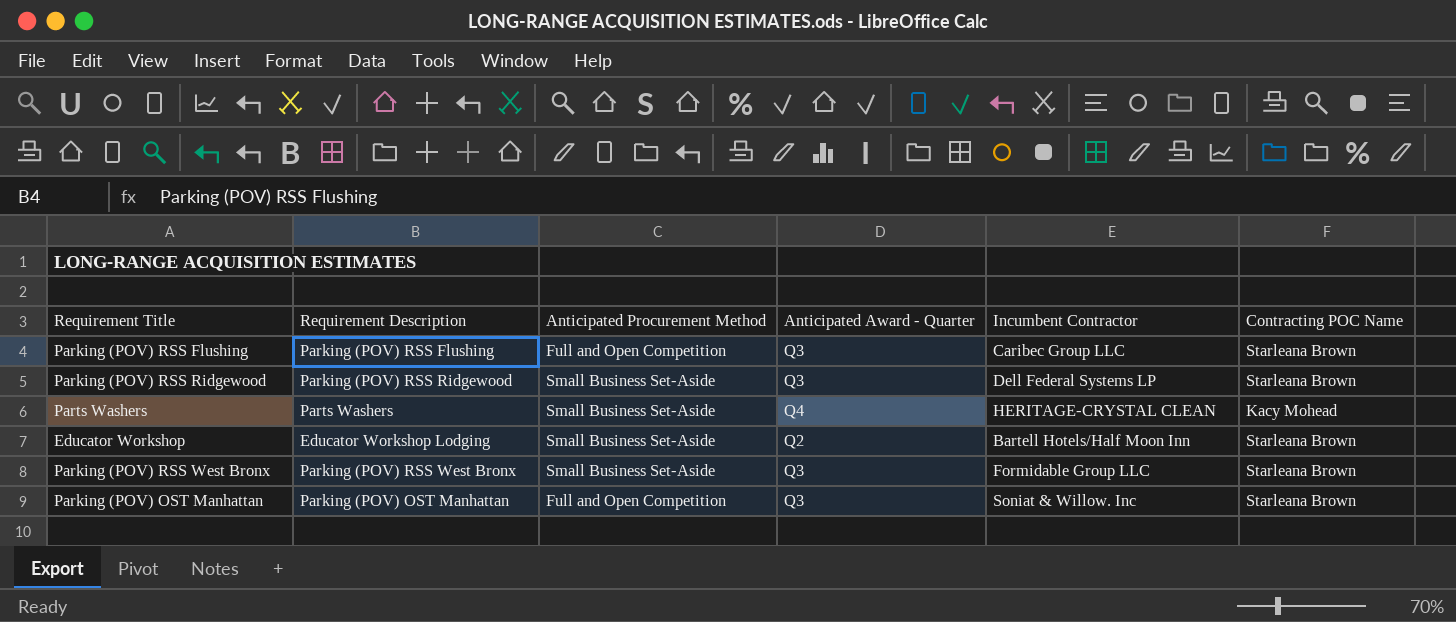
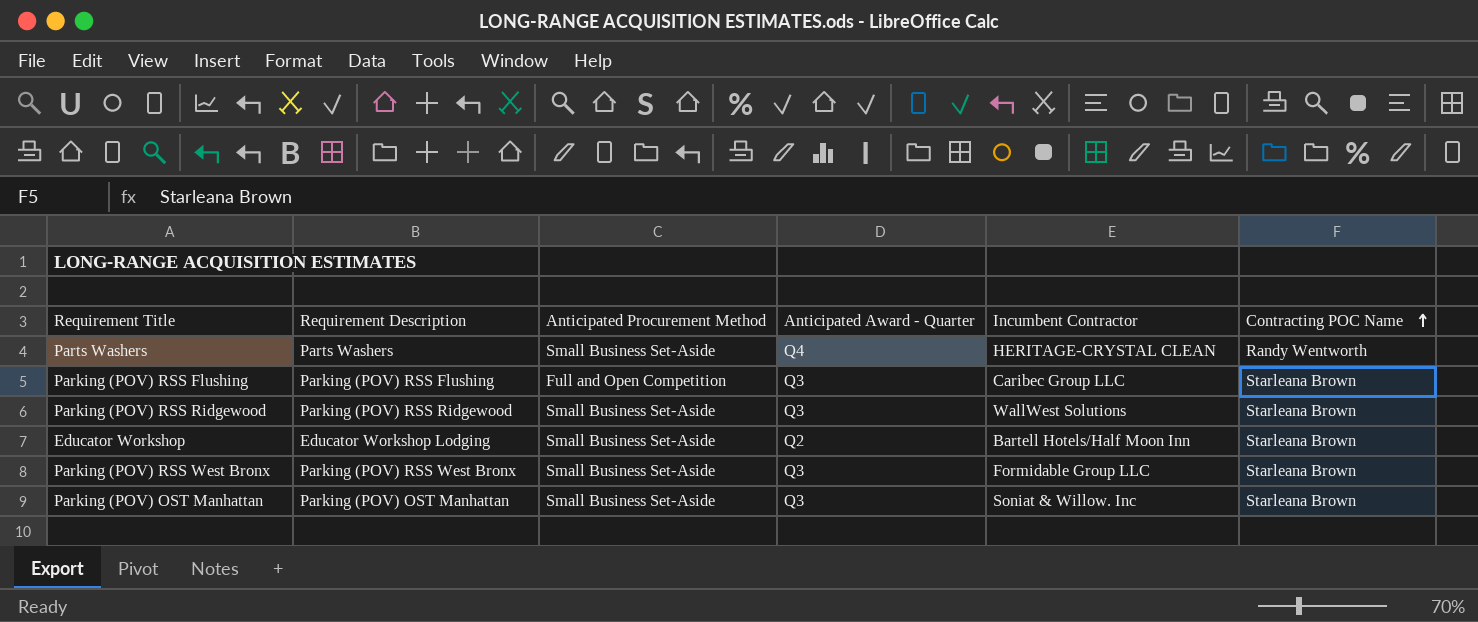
row order: none -> Contracting POC Name ascending
Parts Washers | Contracting POC Name: Kacy Mohead -> Randy Wentworth
Parking (POV) RSS Ridgewood | Incumbent Contractor: Dell Federal Systems LP -> WallWest Solutions
Parking (POV) OST Manhattan | Anticipated Procurement Method: Full and Open Competition -> Small Business Set-Aside

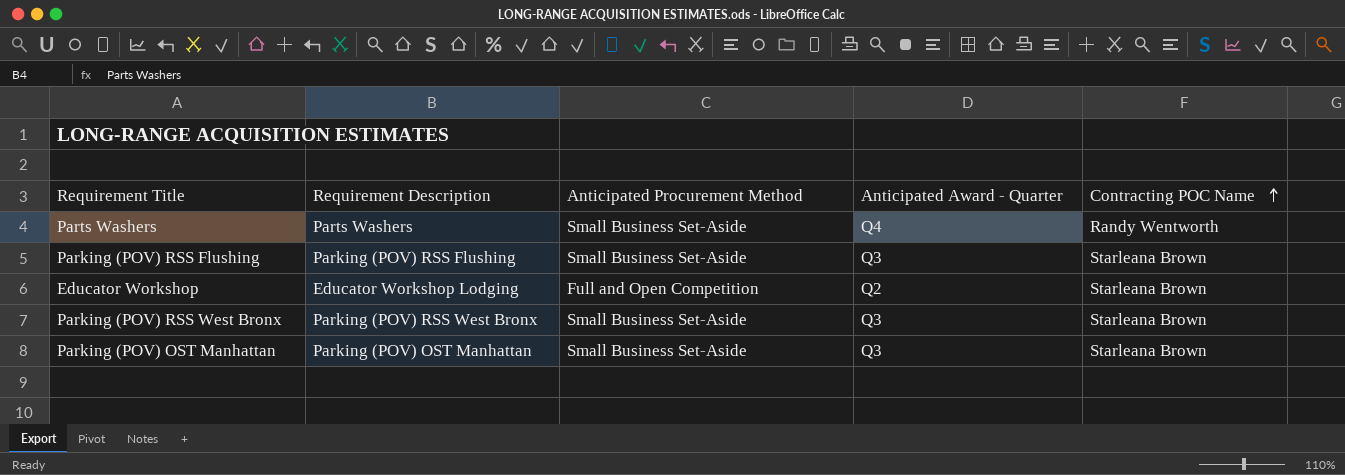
column Incumbent Contractor | position: 5 -> none
row Parking (POV) RSS Ridgewood: Parking (POV) RSS Ridgewood | Small Business Set-Aside | Q3 | WallWest Solutions | Starleana Brown -> none
Parking (POV) RSS Flushing | Anticipated Procurement Method: Full and Open Competition -> Small Business Set-Aside
Educator Workshop | Anticipated Procurement Method: Small Business Set-Aside -> Full and Open Competition

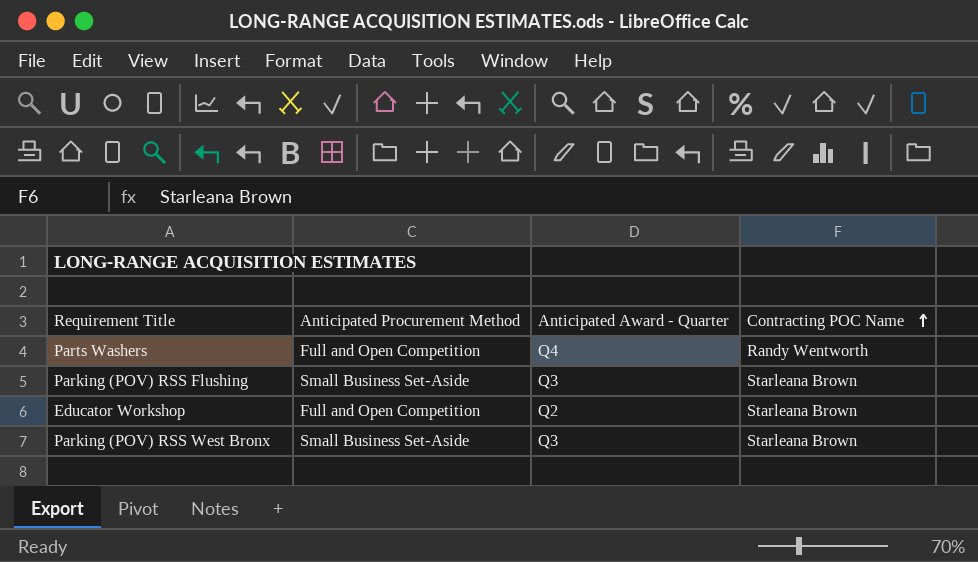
column Requirement Description | position: 2 -> none
row Parking (POV) OST Manhattan: Parking (POV) OST Manhattan | Small Business Set-Aside | Q3 | Starleana Brown -> none
Parts Washers | Anticipated Procurement Method: Small Business Set-Aside -> Full and Open Competition

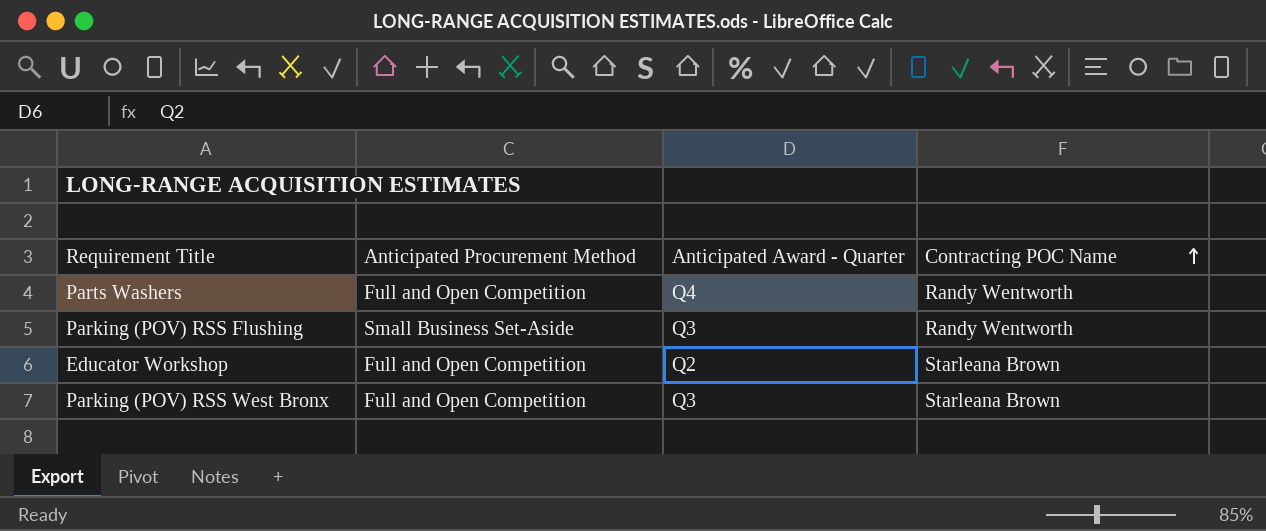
Parking (POV) RSS Flushing | Contracting POC Name: Starleana Brown -> Randy Wentworth
Parking (POV) RSS West Bronx | Anticipated Procurement Method: Small Business Set-Aside -> Full and Open Competition

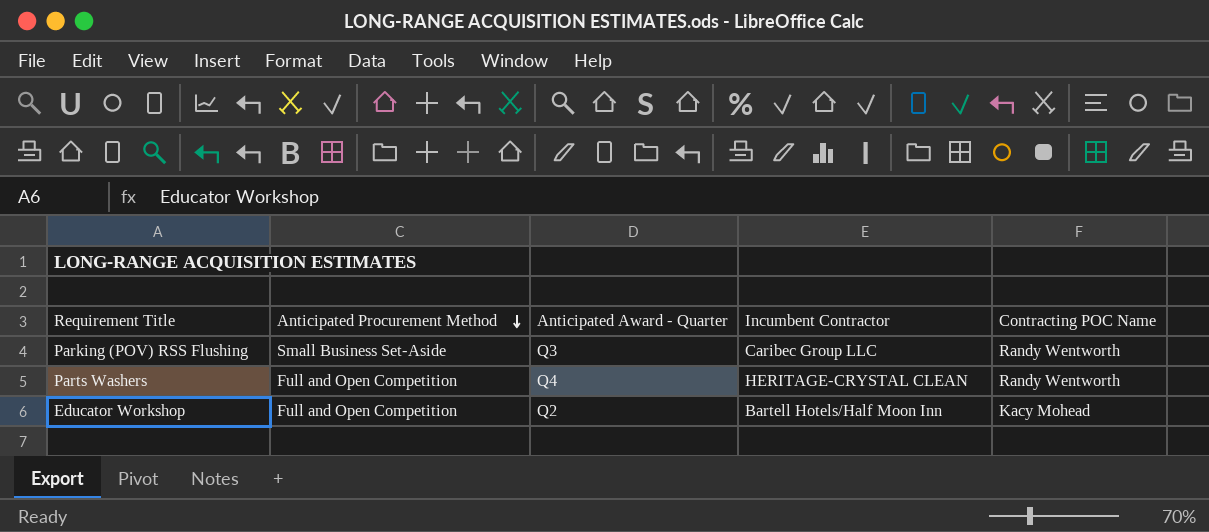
row order: Contracting POC Name ascending -> Anticipated Procurement Method descending
column Incumbent Contractor | position: none -> 4
row Parking (POV) RSS West Bronx: Full and Open Competition | Q3 | Starleana Brown -> none
Educator Workshop | Contracting POC Name: Starleana Brown -> Kacy Mohead

